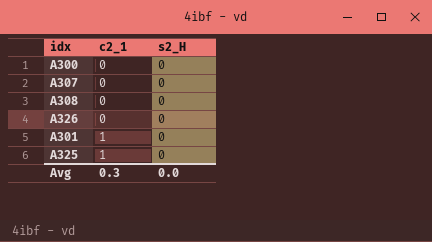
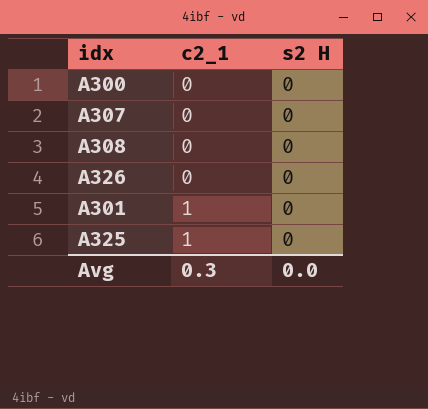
column name: s2_H -> s2 H

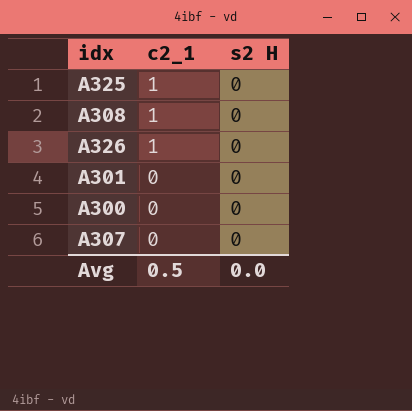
row order: c2_1 ascending -> c2_1 descending
A308 | c2_1: 0 -> 1
A326 | c2_1: 0 -> 1
A301 | c2_1: 1 -> 0
Avg | c2_1: 0.3 -> 0.5

